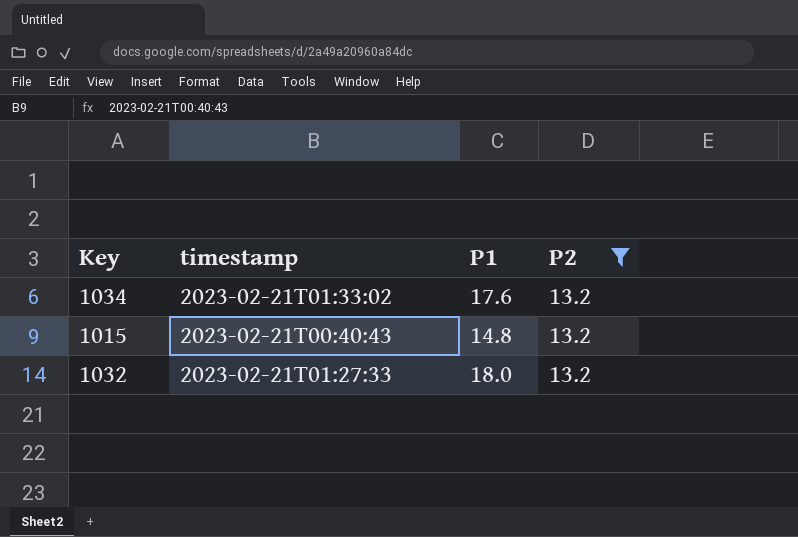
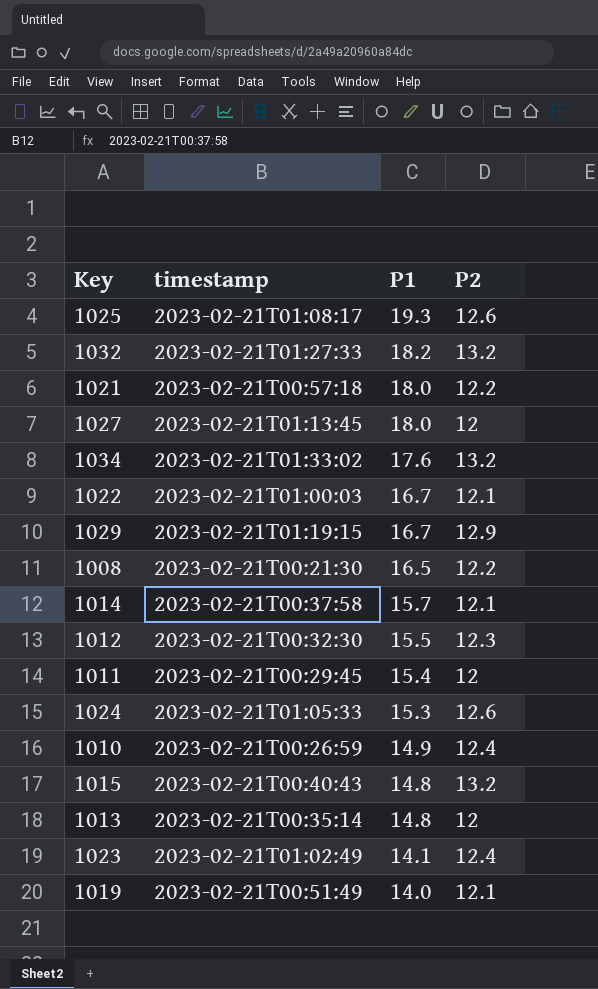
filter: P2 = 13.2 -> none
row order: none -> P1 descending
1032 | P1: 18.0 -> 18.2

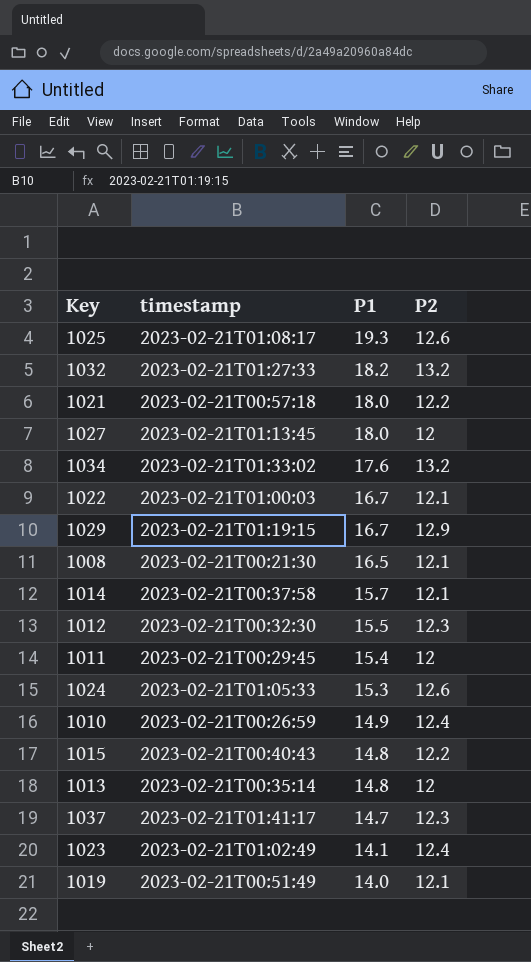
1008 | P2: 12.2 -> 12.1
1015 | P2: 13.2 -> 12.2
row 1037: none -> 2023-02-21T01:41:17 | 14.7 | 12.3

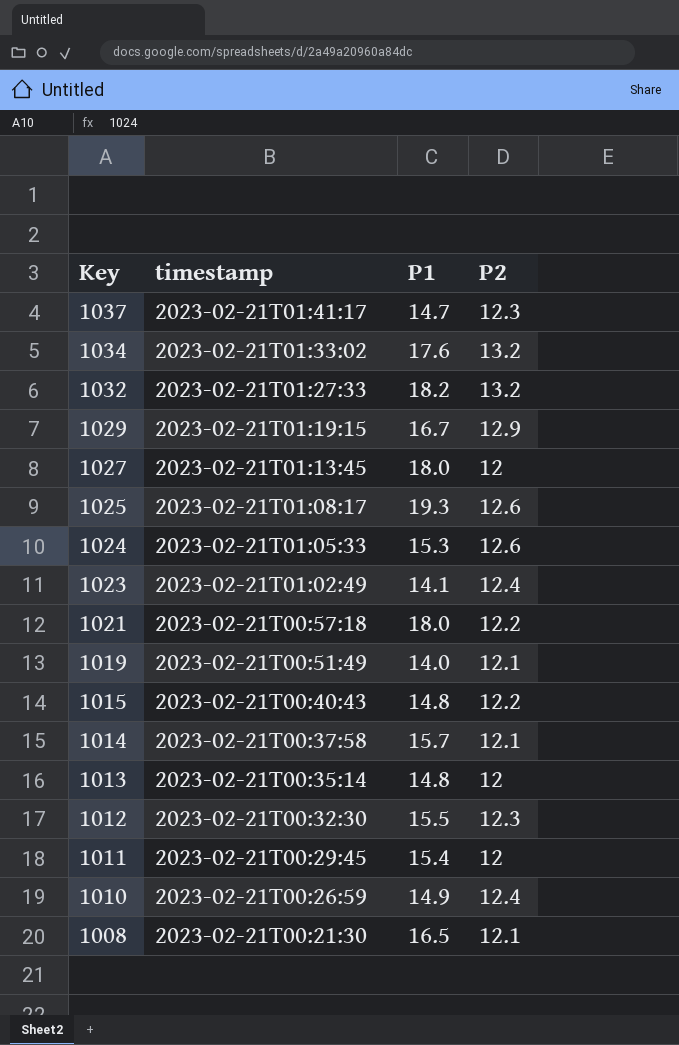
row order: P1 descending -> Key descending
row 1022: 2023-02-21T01:00:03 | 16.7 | 12.1 -> none

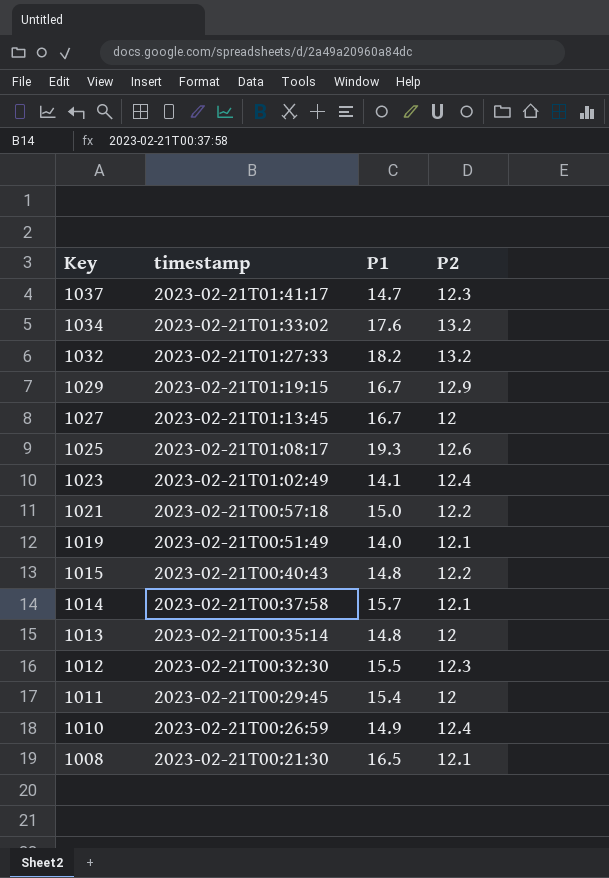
row 1024: 2023-02-21T01:05:33 | 15.3 | 12.6 -> none
1027 | P1: 18.0 -> 16.7
1021 | P1: 18.0 -> 15.0

